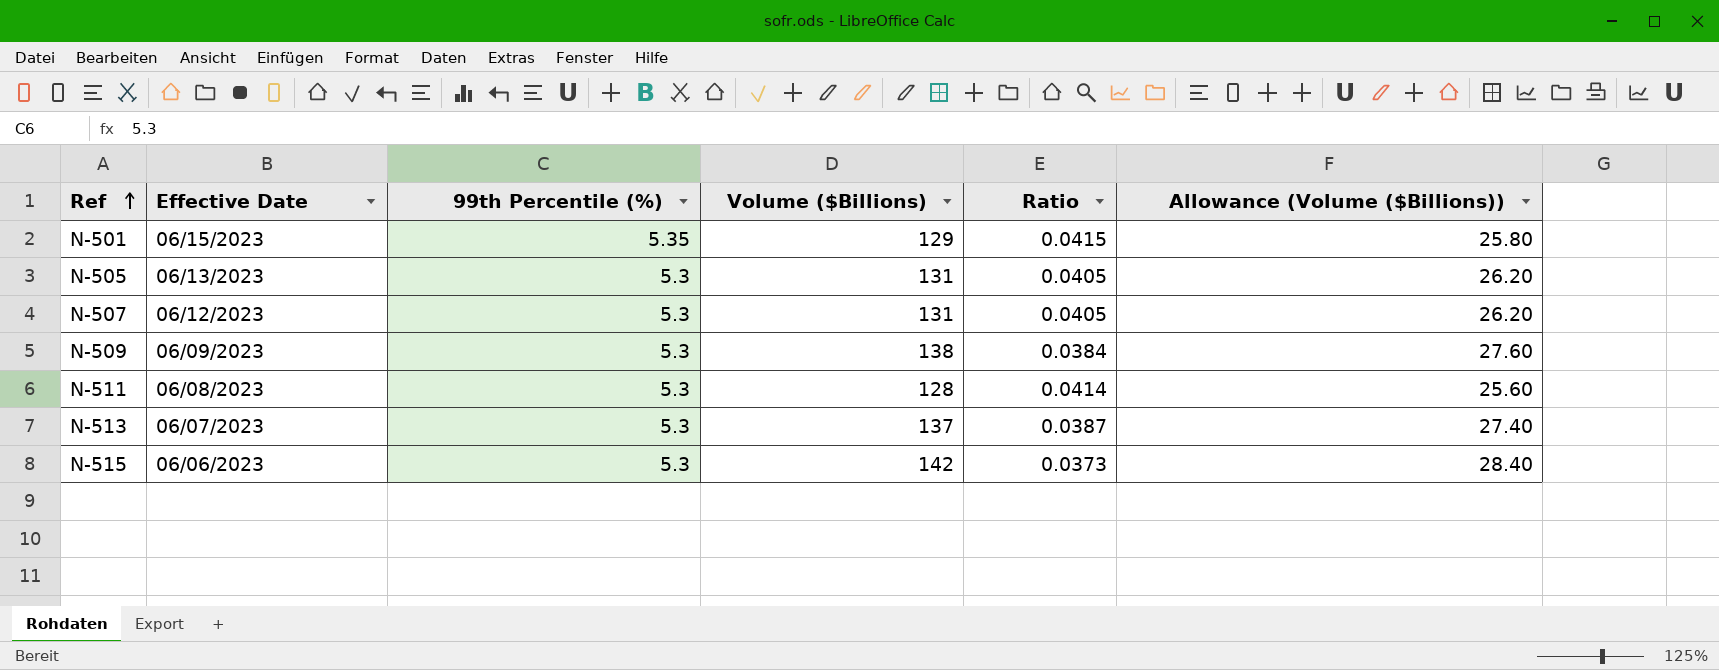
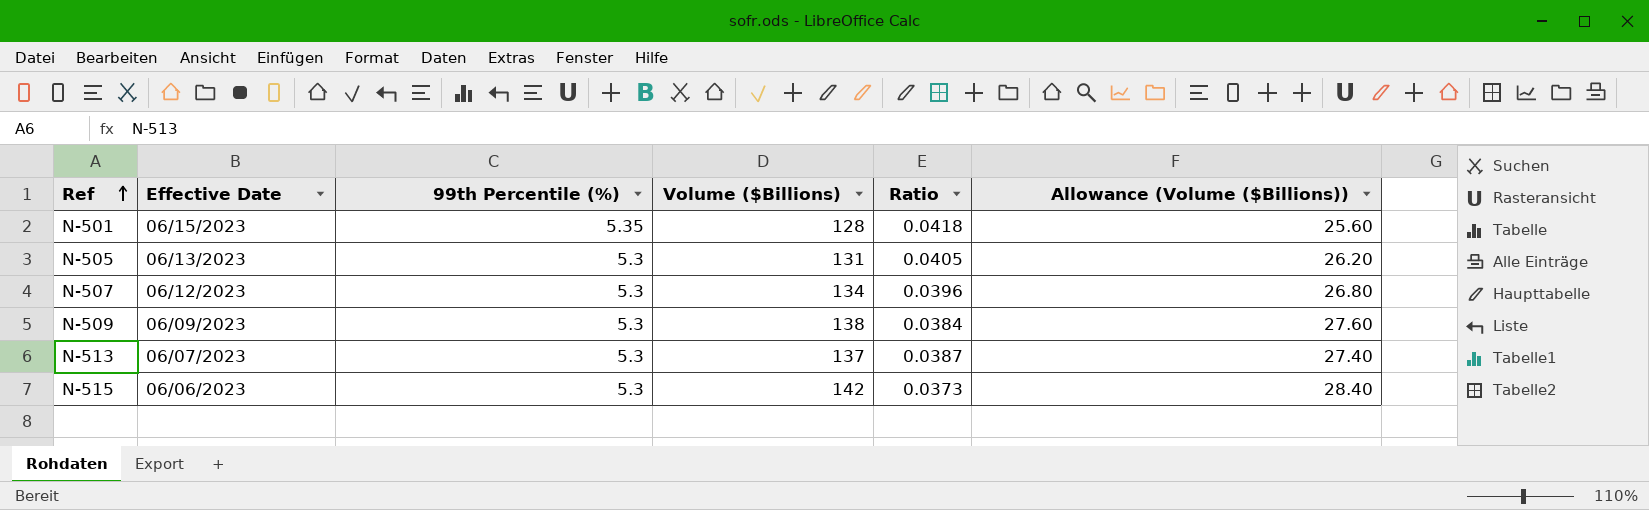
row N-511: 06/08/2023 | 5.3 | 128 | 0.0414 | 25.60 -> none
N-501 | Volume ($Billions): 129 -> 128
N-501 | Ratio: 0.0415 -> 0.0418
N-501 | Allowance (Volume ($Billions)): 25.80 -> 25.60
N-507 | Volume ($Billions): 131 -> 134
N-507 | Ratio: 0.0405 -> 0.0396
N-507 | Allowance (Volume ($Billions)): 26.20 -> 26.80

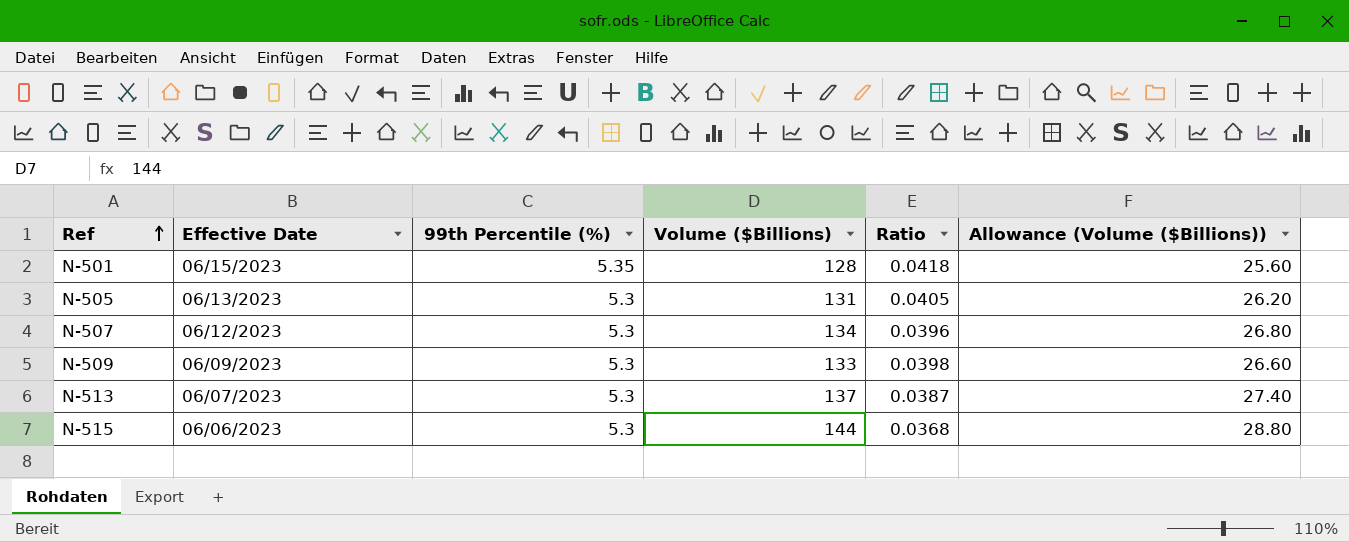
N-509 | Volume ($Billions): 138 -> 133
N-509 | Ratio: 0.0384 -> 0.0398
N-509 | Allowance (Volume ($Billions)): 27.60 -> 26.60
N-515 | Volume ($Billions): 142 -> 144
N-515 | Ratio: 0.0373 -> 0.0368
N-515 | Allowance (Volume ($Billions)): 28.40 -> 28.80

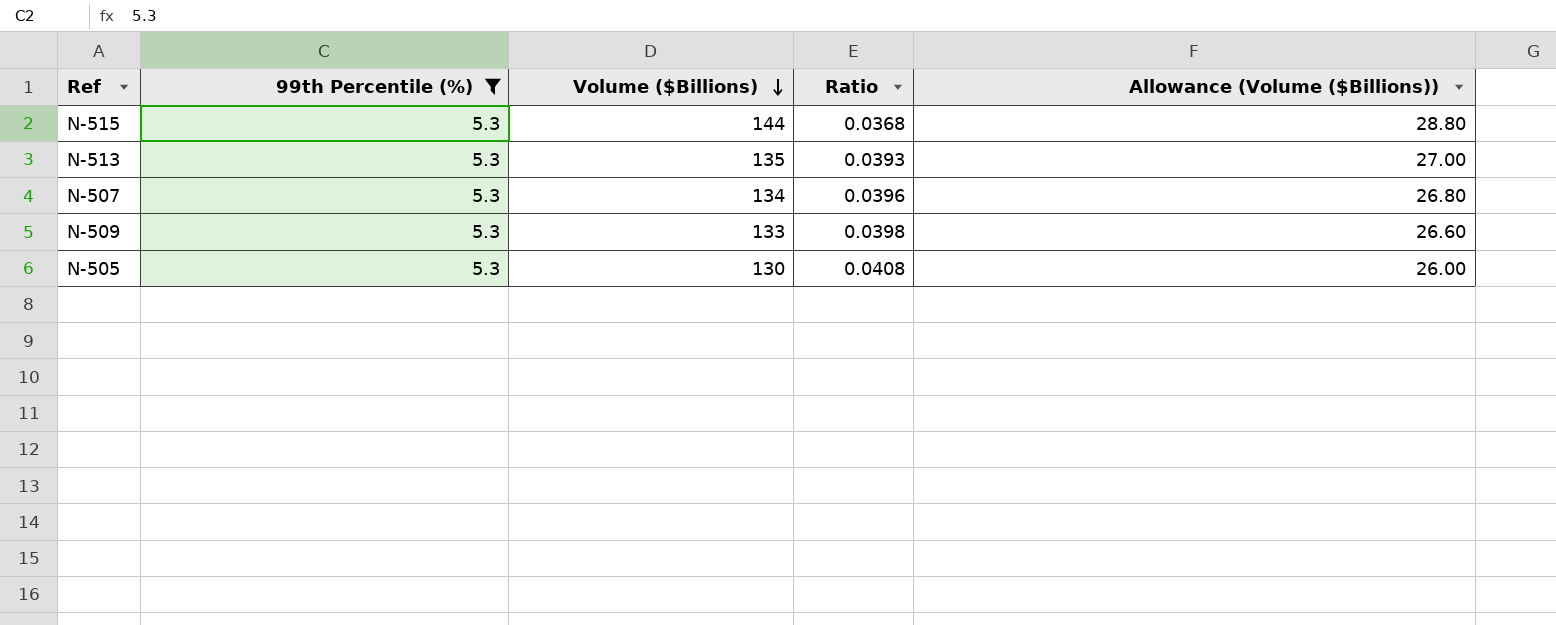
filter: none -> 99th Percentile (%) = 5.3
row order: Ref ascending -> Volume ($Billions) descending
column Effective Date | position: 2 -> none
N-513 | Volume ($Billions): 137 -> 135
N-513 | Ratio: 0.0387 -> 0.0393
N-513 | Allowance (Volume ($Billions)): 27.40 -> 27.00
N-505 | Volume ($Billions): 131 -> 130
N-505 | Ratio: 0.0405 -> 0.0408
N-505 | Allowance (Volume ($Billions)): 26.20 -> 26.00

